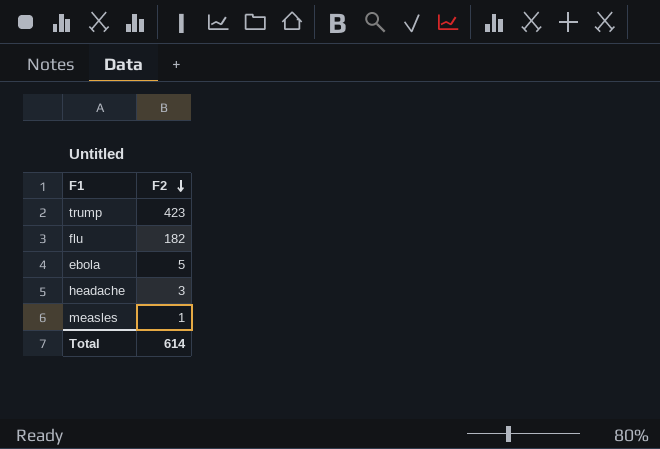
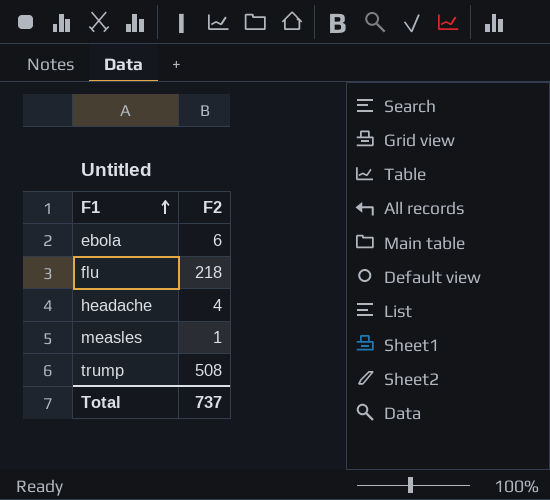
row order: F2 descending -> F1 ascending
ebola | F2: 5 -> 6
flu | F2: 182 -> 218
headache | F2: 3 -> 4
trump | F2: 423 -> 508
Total | F2: 614 -> 737

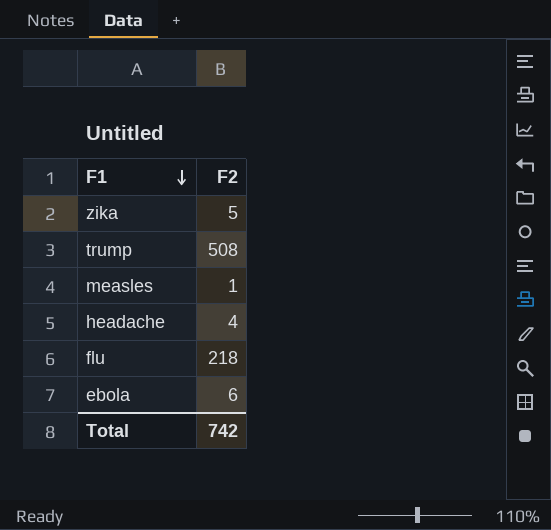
row order: F1 ascending -> F1 descending
row zika: none -> 5
Total | F2: 737 -> 742

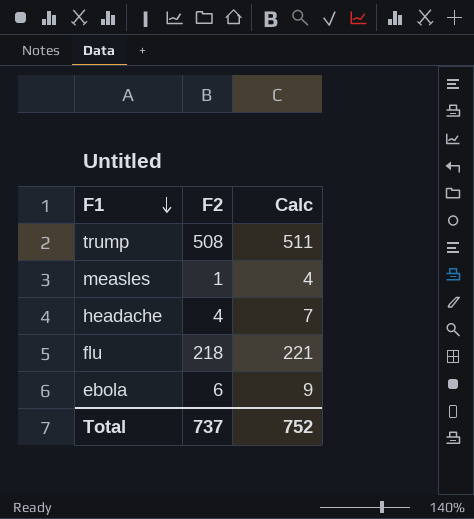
column Calc | formula: none -> [F2] + 3
row zika: 5 -> none
Total | F2: 742 -> 737

